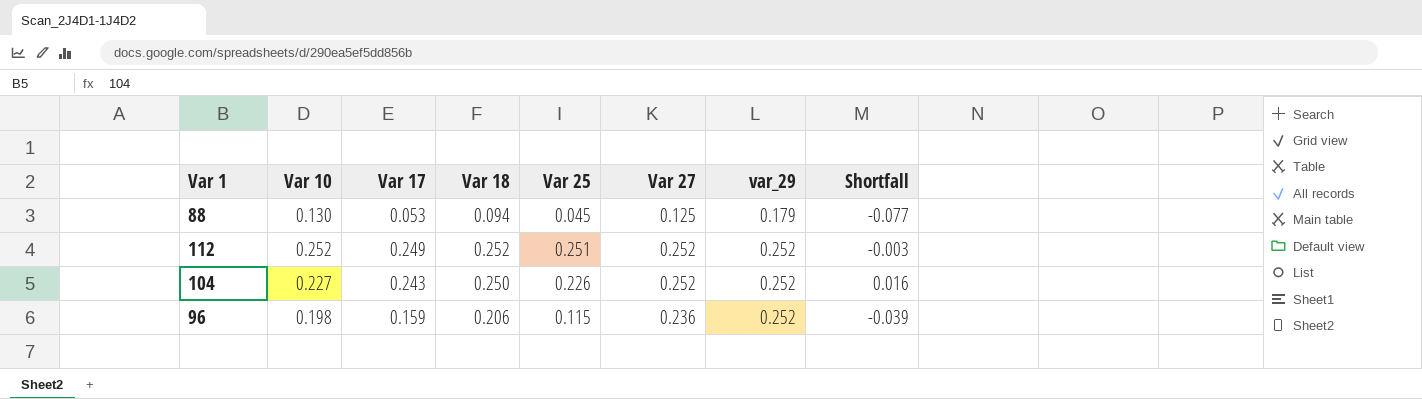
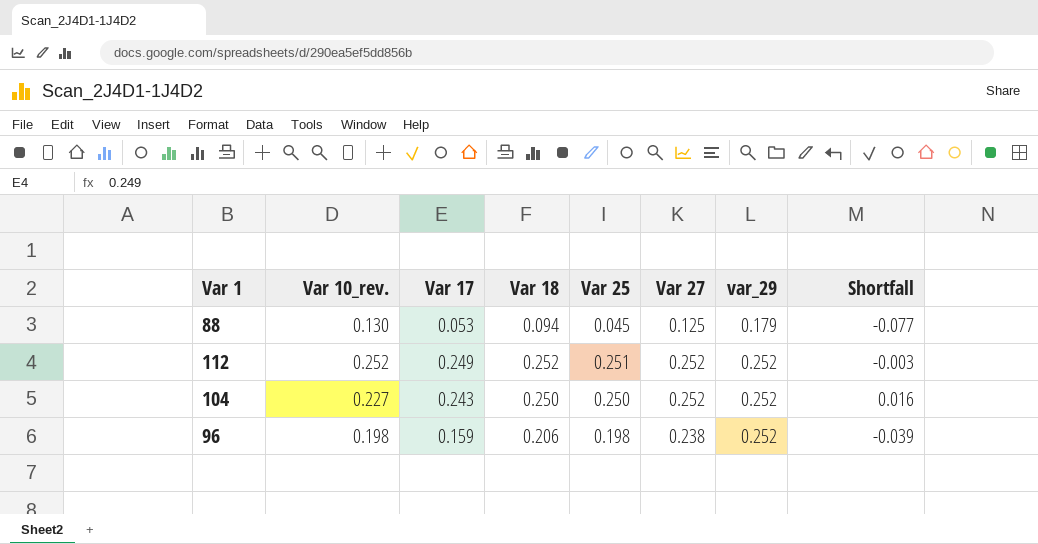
column name: Var 10 -> Var 10_rev.
104 | Var 25: 0.226 -> 0.250
96 | Var 25: 0.115 -> 0.198
96 | Var 27: 0.236 -> 0.238

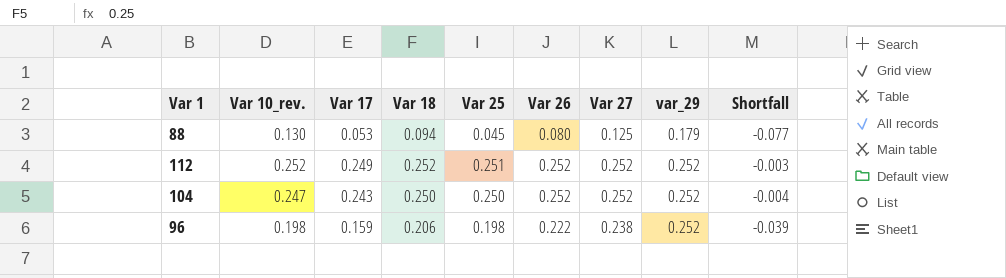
column Var 26 | position: none -> 6
104 | Var 10_rev.: 0.227 -> 0.247
104 | Shortfall: 0.016 -> -0.004

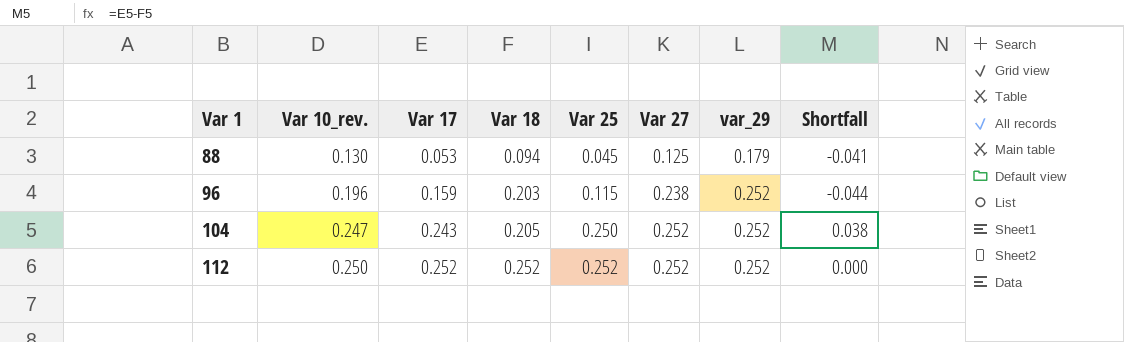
row order: var_29 ascending -> Var 1 ascending
column Var 26 | position: 6 -> none
column Shortfall | formula: [Var 17] - [Var 10_rev.] -> [Var 17] - [Var 18]
96 | Var 10_rev.: 0.198 -> 0.196
96 | Var 18: 0.206 -> 0.203
96 | Var 25: 0.198 -> 0.115
104 | Var 18: 0.250 -> 0.205
112 | Var 10_rev.: 0.252 -> 0.250
112 | Var 17: 0.249 -> 0.252
112 | Var 25: 0.251 -> 0.252

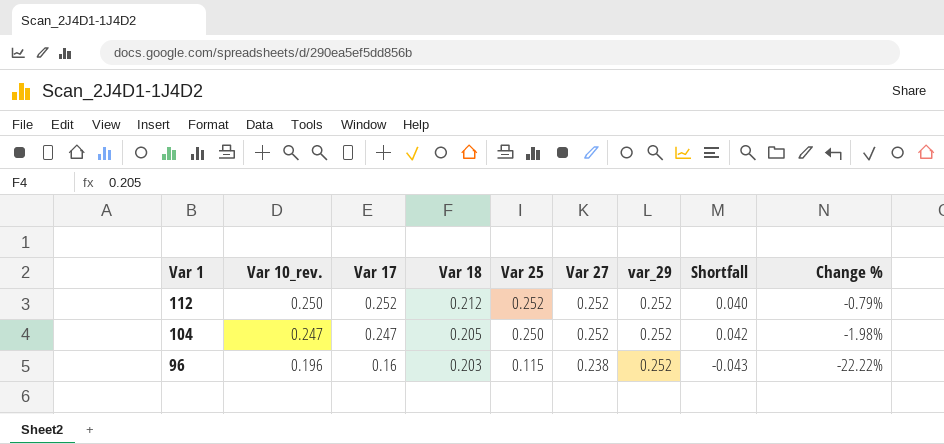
row order: Var 1 ascending -> Var 1 descending
column Change % | formula: none -> ([Var 10_rev.] - [var_29]) / [var_29]
row 88: 0.130 | 0.053 | 0.094 | 0.045 | 0.125 | 0.179 | -0.041 -> none
112 | Var 18: 0.252 -> 0.212
112 | Shortfall: 0.000 -> 0.040
104 | Var 17: 0.243 -> 0.247
104 | Shortfall: 0.038 -> 0.042
96 | Var 17: 0.159 -> 0.16
96 | Shortfall: -0.044 -> -0.043

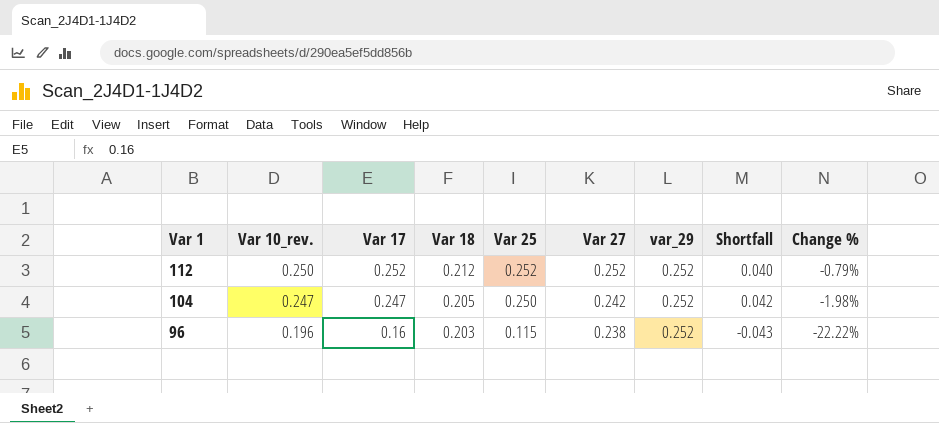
104 | Var 27: 0.252 -> 0.242

